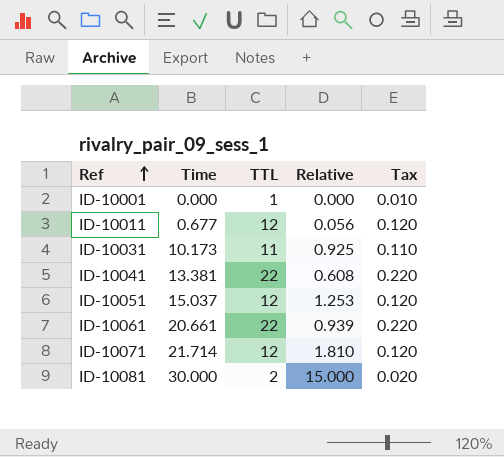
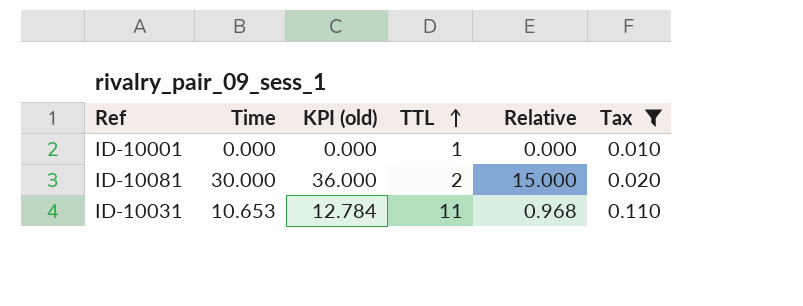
filter: none -> Tax <= 0.110
row order: Ref ascending -> TTL ascending
column KPI (old) | formula: none -> [Time] * 1.2
ID-10031 | Time: 10.173 -> 10.653
ID-10031 | Relative: 0.925 -> 0.968

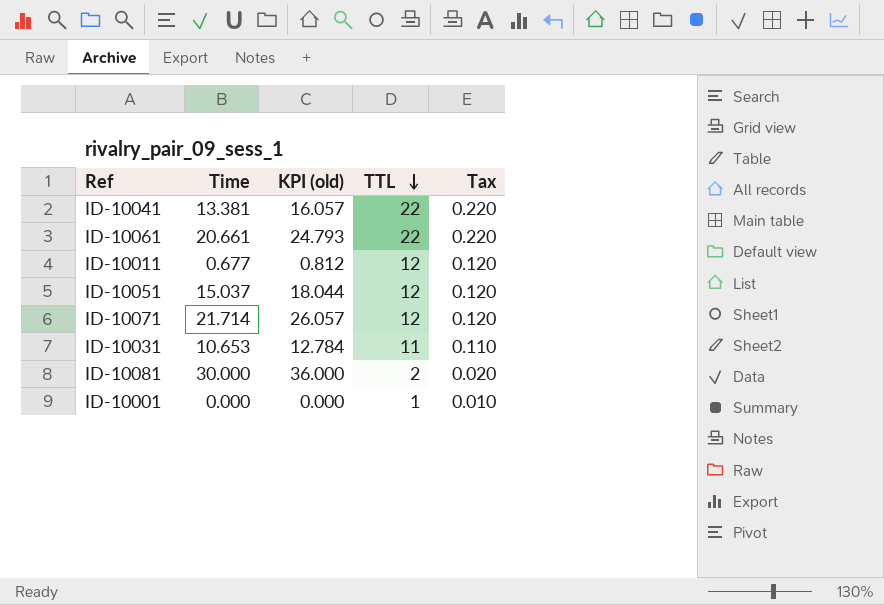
filter: Tax <= 0.110 -> none
row order: TTL ascending -> TTL descending
column Relative | formula: [Time] / [TTL] -> none

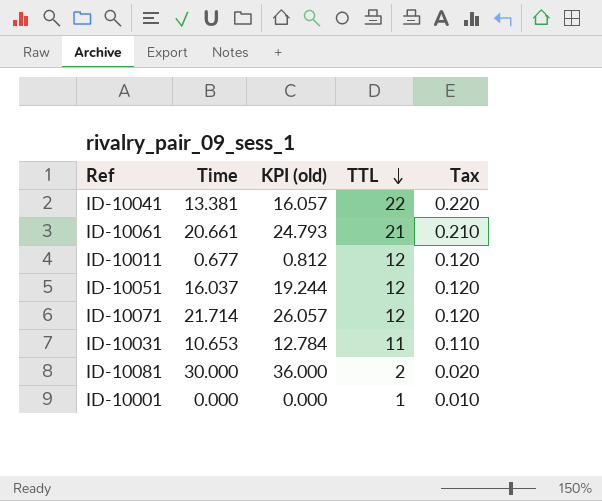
ID-10061 | TTL: 22 -> 21
ID-10061 | Tax: 0.220 -> 0.210
ID-10051 | Time: 15.037 -> 16.037
ID-10051 | KPI (old): 18.044 -> 19.244

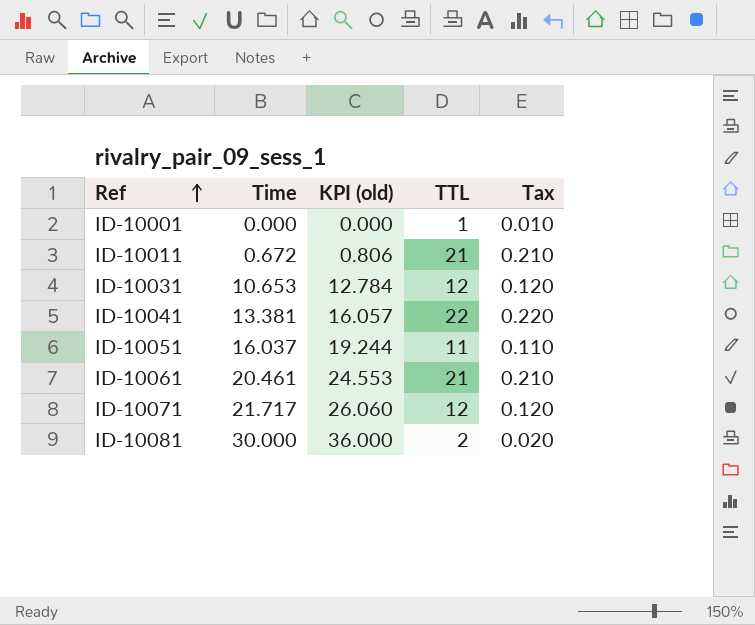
row order: TTL descending -> Ref ascending
ID-10011 | Time: 0.677 -> 0.672
ID-10011 | KPI (old): 0.812 -> 0.806
ID-10011 | TTL: 12 -> 21
ID-10011 | Tax: 0.120 -> 0.210
ID-10031 | TTL: 11 -> 12
ID-10031 | Tax: 0.110 -> 0.120
ID-10051 | TTL: 12 -> 11
ID-10051 | Tax: 0.120 -> 0.110
ID-10061 | Time: 20.661 -> 20.461
ID-10061 | KPI (old): 24.793 -> 24.553
ID-10071 | Time: 21.714 -> 21.717
ID-10071 | KPI (old): 26.057 -> 26.060

